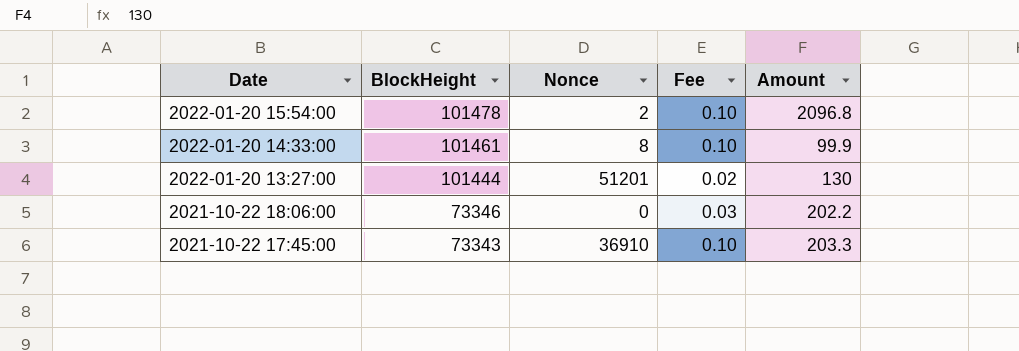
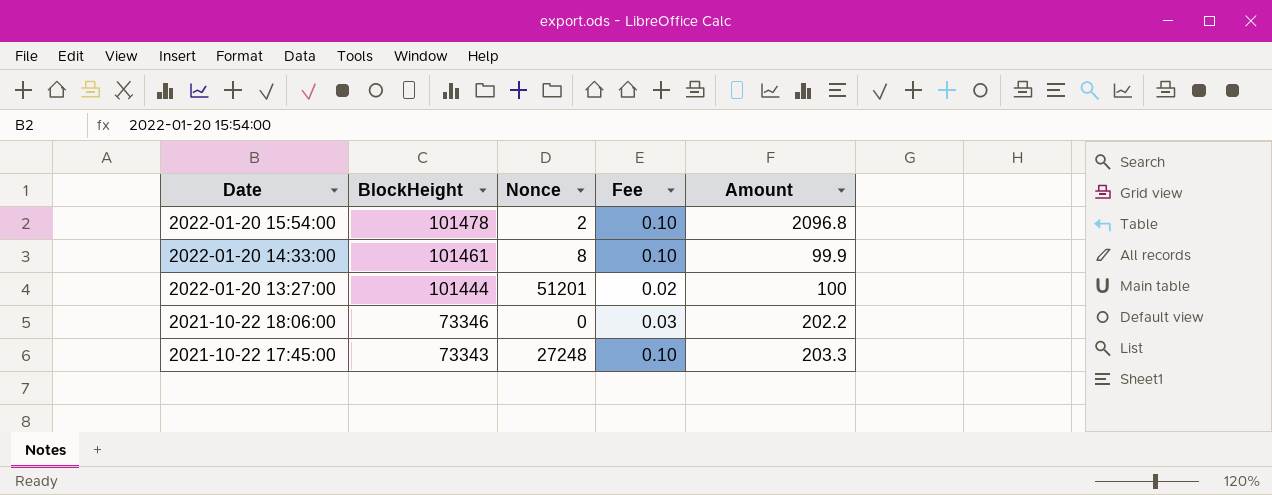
2022-01-20 13:27:00 | Amount: 130 -> 100
2021-10-22 17:45:00 | Nonce: 36910 -> 27248

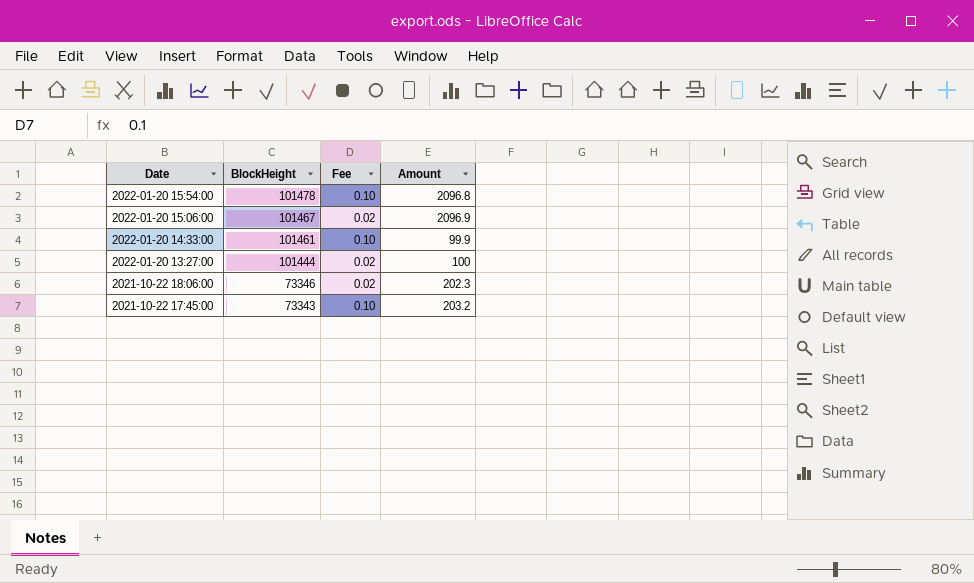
column Nonce | position: 3 -> none
row 2022-01-20 15:06:00: none -> 101467 | 0.02 | 2096.9
2021-10-22 18:06:00 | Fee: 0.03 -> 0.02
2021-10-22 18:06:00 | Amount: 202.2 -> 202.3
2021-10-22 17:45:00 | Amount: 203.3 -> 203.2

